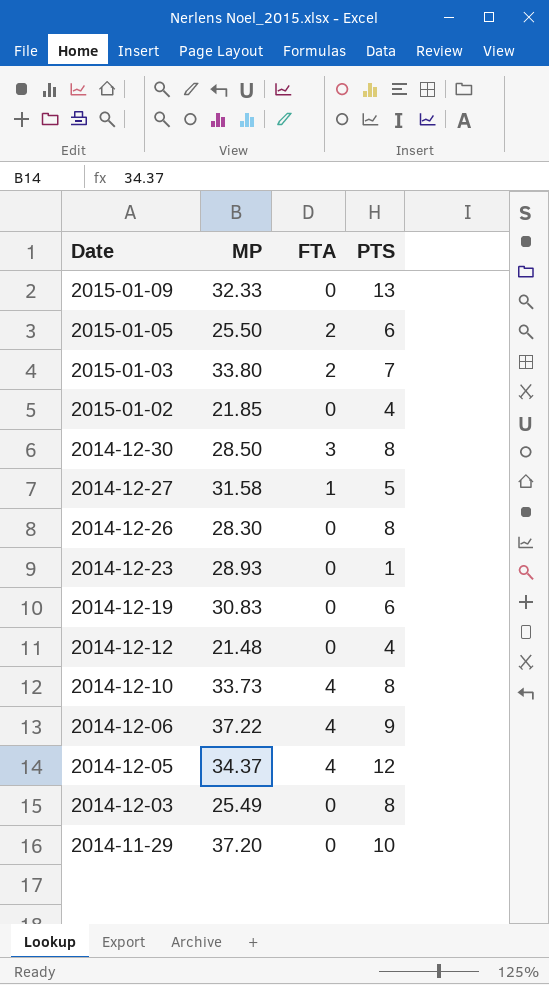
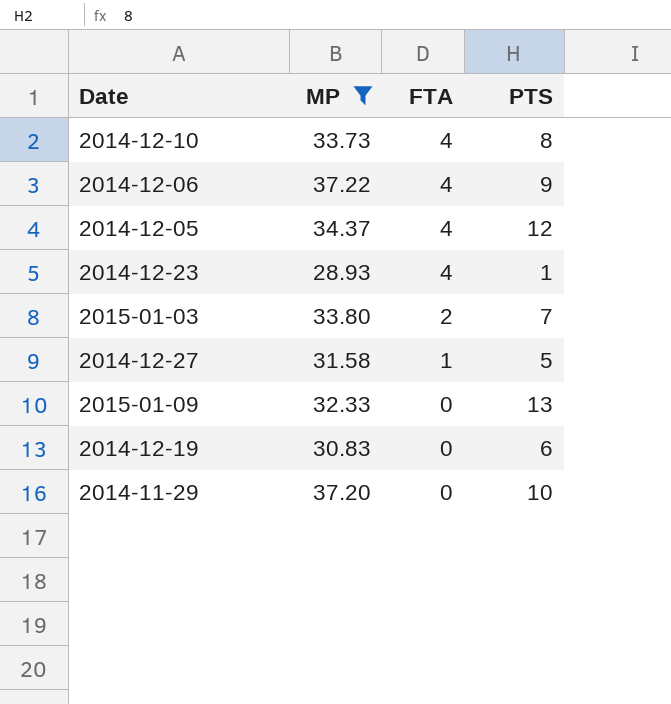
filter: none -> MP >= 28.93
row order: Date descending -> FTA descending
2014-12-23 | FTA: 0 -> 4

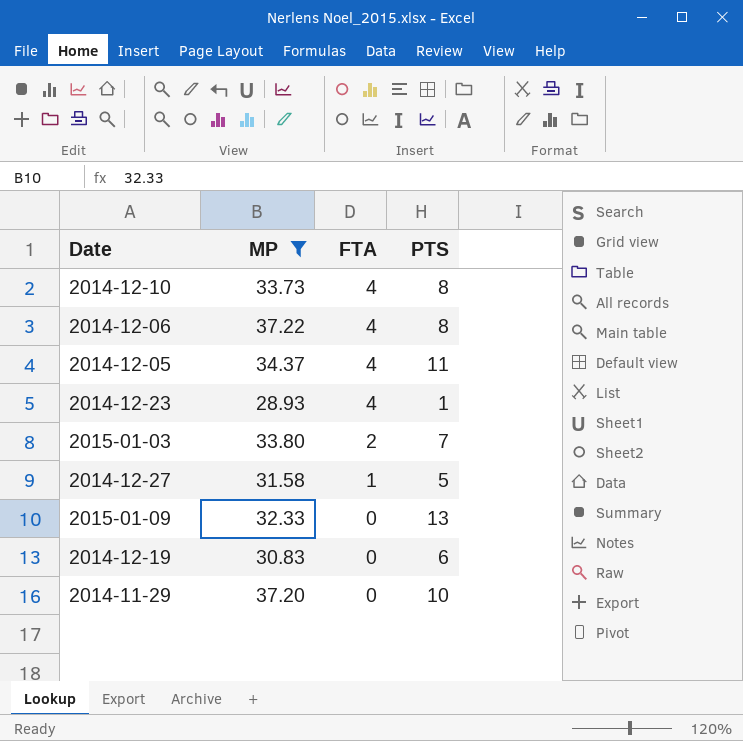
2014-12-06 | PTS: 9 -> 8
2014-12-05 | PTS: 12 -> 11

